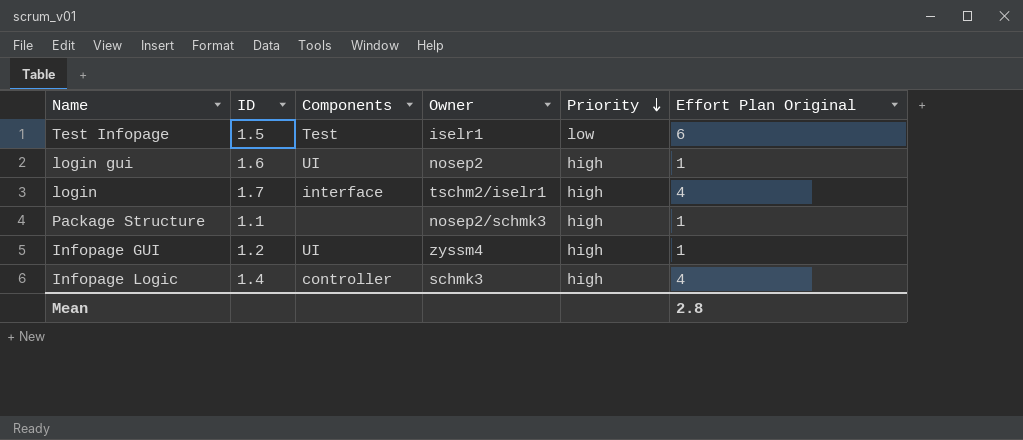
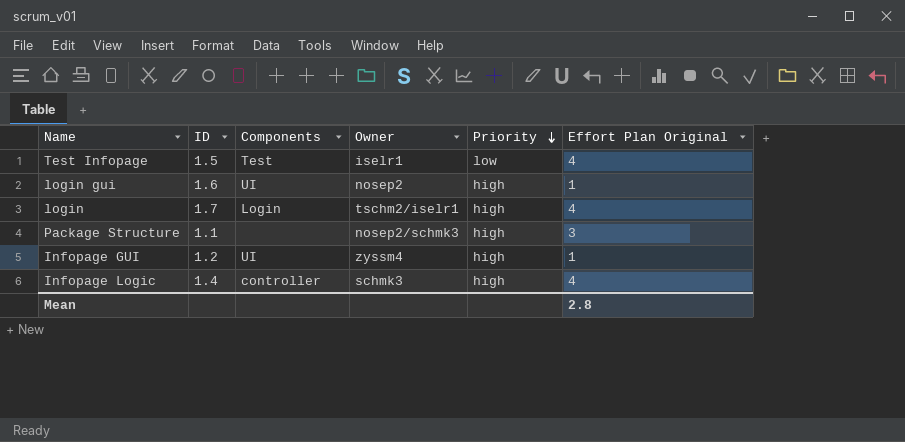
Test Infopage | Effort Plan Original: 6 -> 4
login | Components: interface -> Login
Package Structure | Effort Plan Original: 1 -> 3

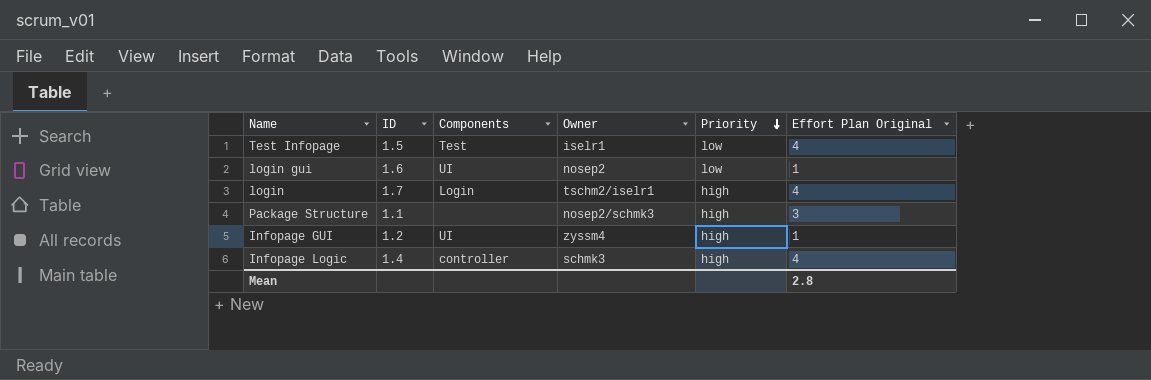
login gui | Priority: high -> low

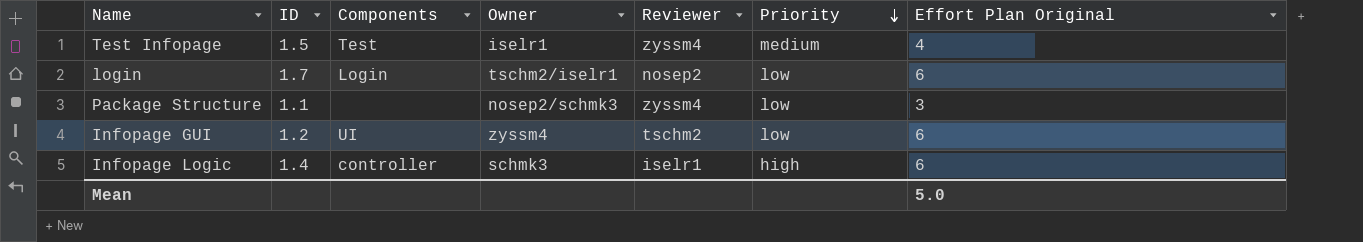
column Reviewer | position: none -> 5
row login gui: 1.6 | UI | nosep2 | low | 1 -> none
Test Infopage | Priority: low -> medium
login | Priority: high -> low
login | Effort Plan Original: 4 -> 6
Package Structure | Priority: high -> low
Infopage GUI | Priority: high -> low
Infopage GUI | Effort Plan Original: 1 -> 6
Infopage Logic | Effort Plan Original: 4 -> 6
Mean | Effort Plan Original: 2.8 -> 5.0

